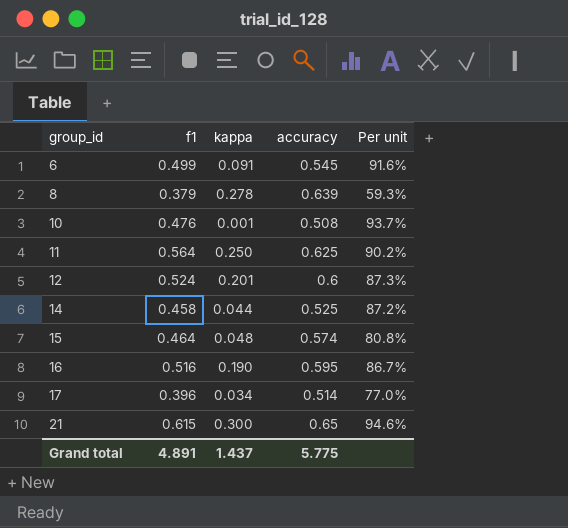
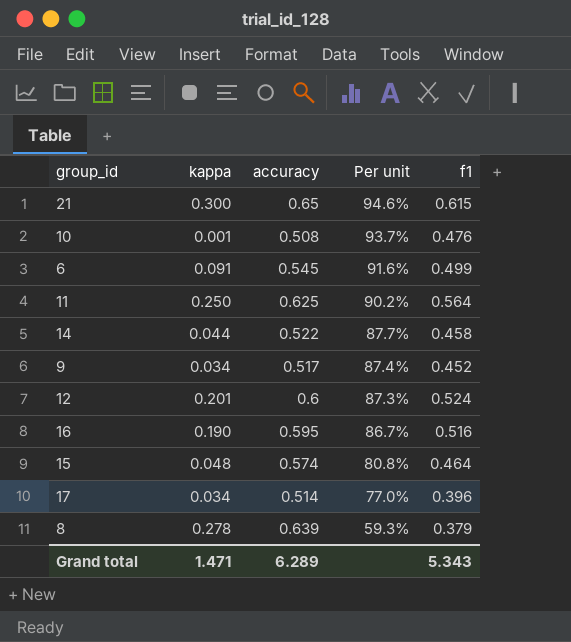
row order: group_id ascending -> Per unit descending
column f1 | position: 2 -> 5
14 | accuracy: 0.525 -> 0.522
14 | Per unit: 87.2% -> 87.7%
row 9: none -> 0.034 | 0.517 | 87.4% | 0.452
Grand total | kappa: 1.437 -> 1.471
Grand total | accuracy: 5.775 -> 6.289
Grand total | f1: 4.891 -> 5.343

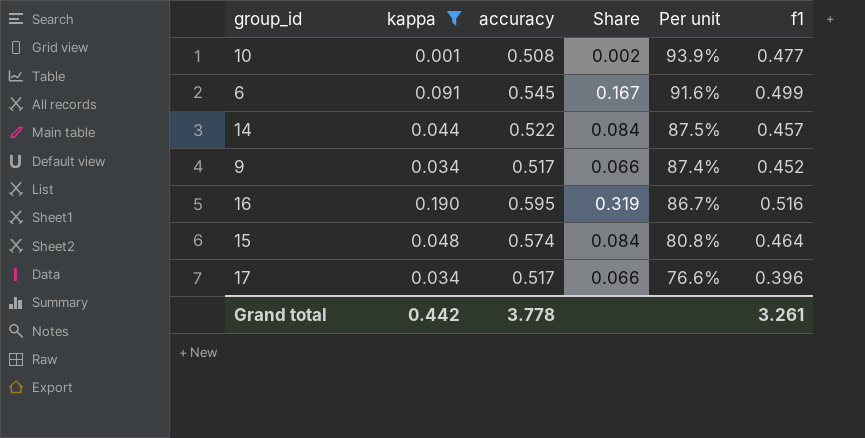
filter: none -> kappa <= 0.190
column Share | formula: none -> [kappa] / [accuracy]
10 | Per unit: 93.7% -> 93.9%
10 | f1: 0.476 -> 0.477
14 | Per unit: 87.7% -> 87.5%
14 | f1: 0.458 -> 0.457
17 | accuracy: 0.514 -> 0.517
17 | Per unit: 77.0% -> 76.6%
Grand total | kappa: 1.471 -> 0.442
Grand total | accuracy: 6.289 -> 3.778
Grand total | f1: 5.343 -> 3.261

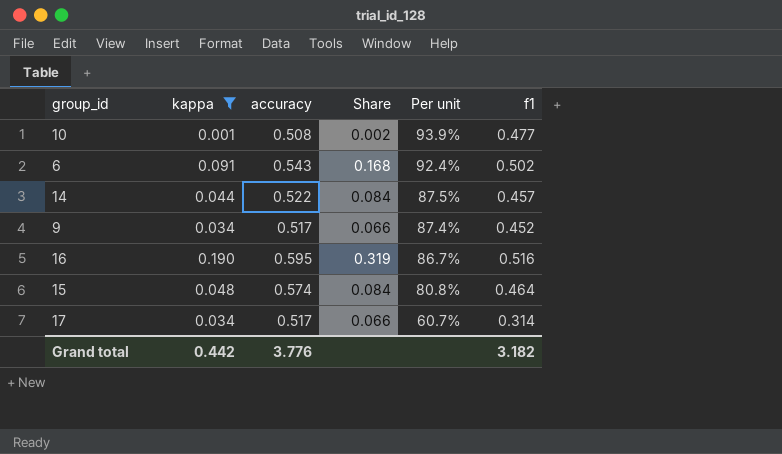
6 | accuracy: 0.545 -> 0.543
6 | Share: 0.167 -> 0.168
6 | Per unit: 91.6% -> 92.4%
6 | f1: 0.499 -> 0.502
17 | Per unit: 76.6% -> 60.7%
17 | f1: 0.396 -> 0.314
Grand total | accuracy: 3.778 -> 3.776
Grand total | f1: 3.261 -> 3.182

